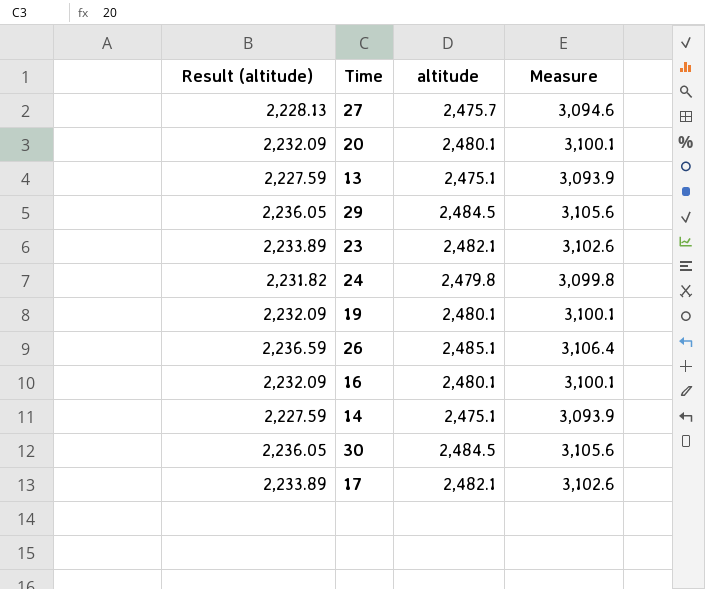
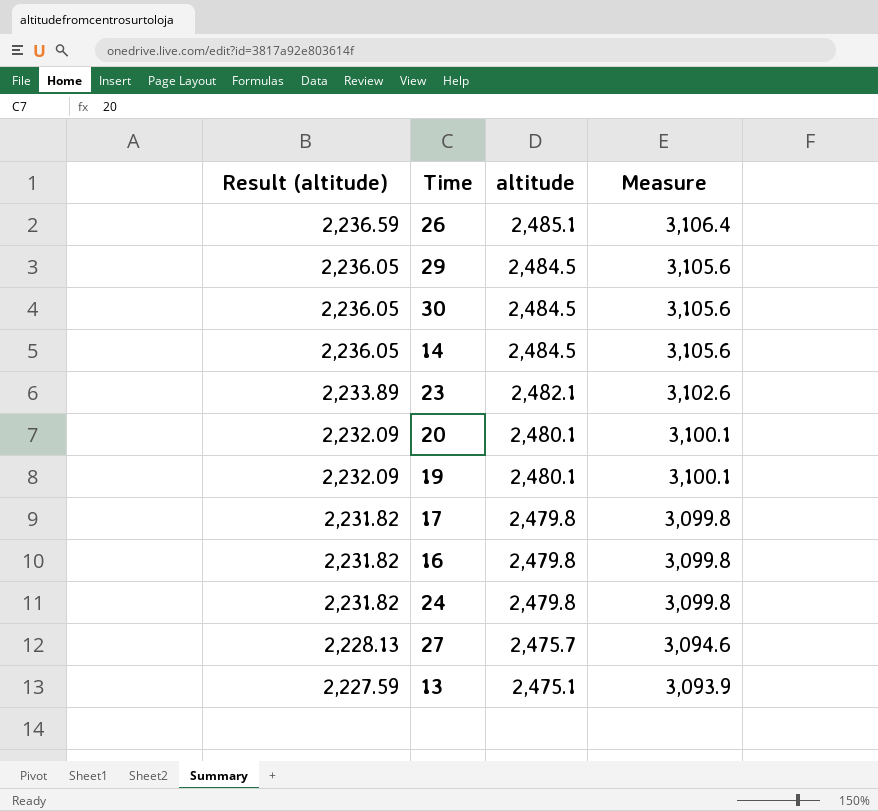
row order: none -> Result (altitude) descending
14 | Result (altitude): 2,227.59 -> 2,236.05
14 | altitude: 2,475.1 -> 2,484.5
14 | Measure: 3,093.9 -> 3,105.6
17 | Result (altitude): 2,233.89 -> 2,231.82
17 | altitude: 2,482.1 -> 2,479.8
17 | Measure: 3,102.6 -> 3,099.8
16 | Result (altitude): 2,232.09 -> 2,231.82
16 | altitude: 2,480.1 -> 2,479.8
16 | Measure: 3,100.1 -> 3,099.8

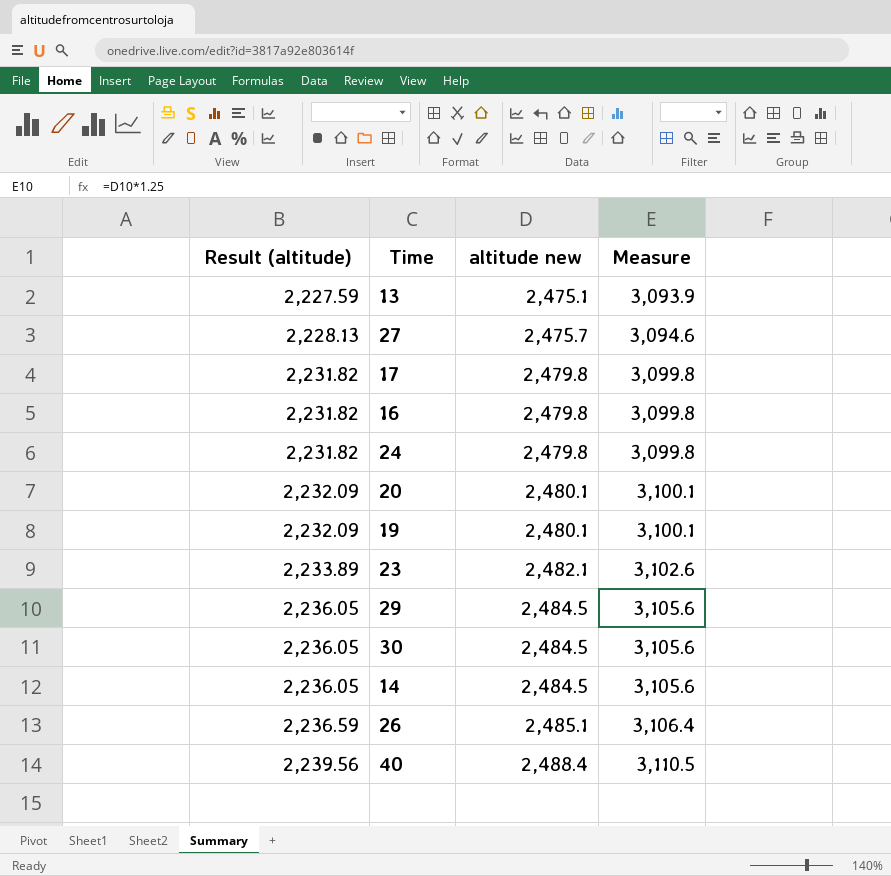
row order: Result (altitude) descending -> Result (altitude) ascending
column name: altitude -> altitude new
row 40: none -> 2,239.56 | 2,488.4 | 3,110.5

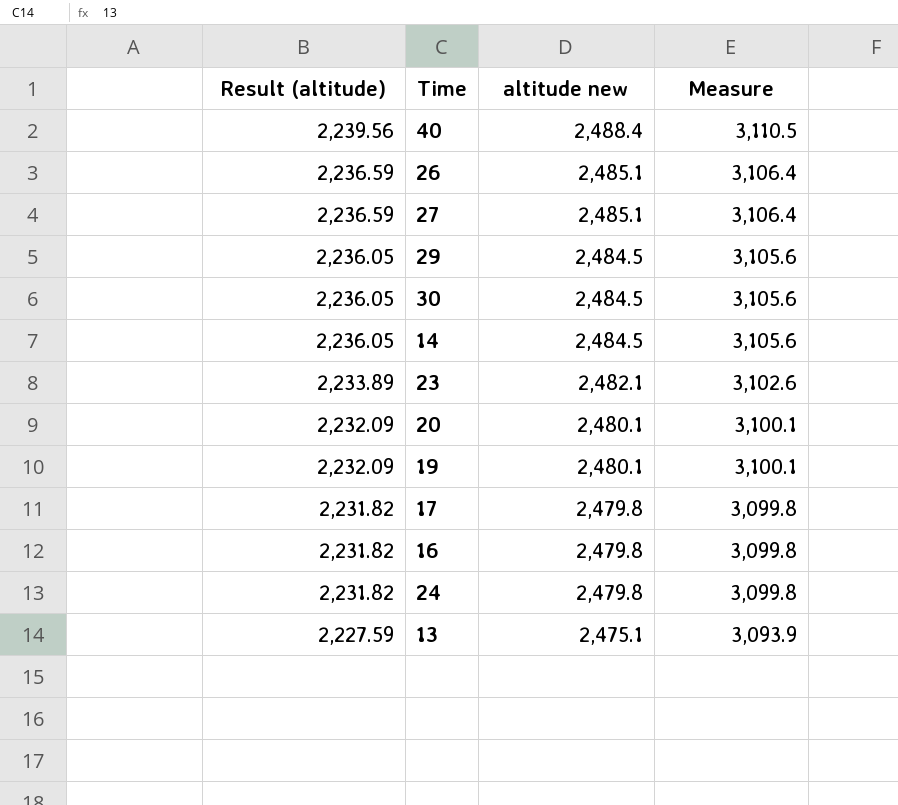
row order: Result (altitude) ascending -> Result (altitude) descending
27 | Result (altitude): 2,228.13 -> 2,236.59
27 | altitude new: 2,475.7 -> 2,485.1
27 | Measure: 3,094.6 -> 3,106.4

